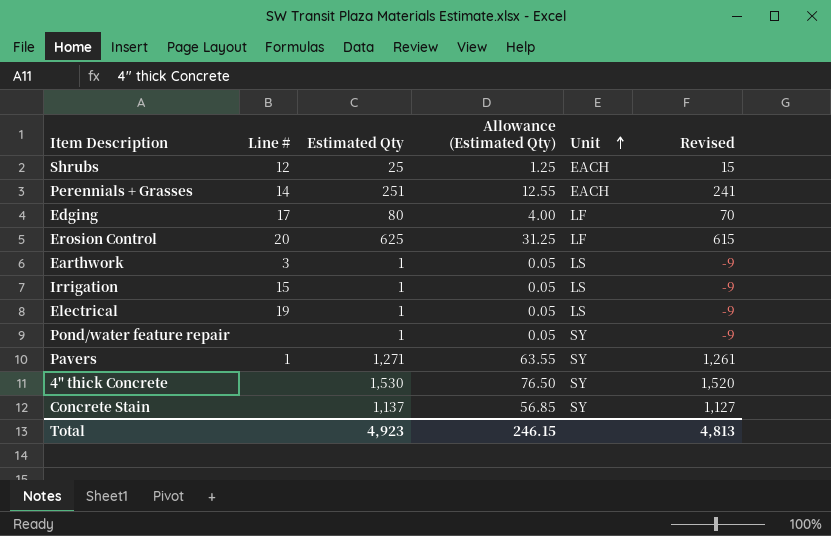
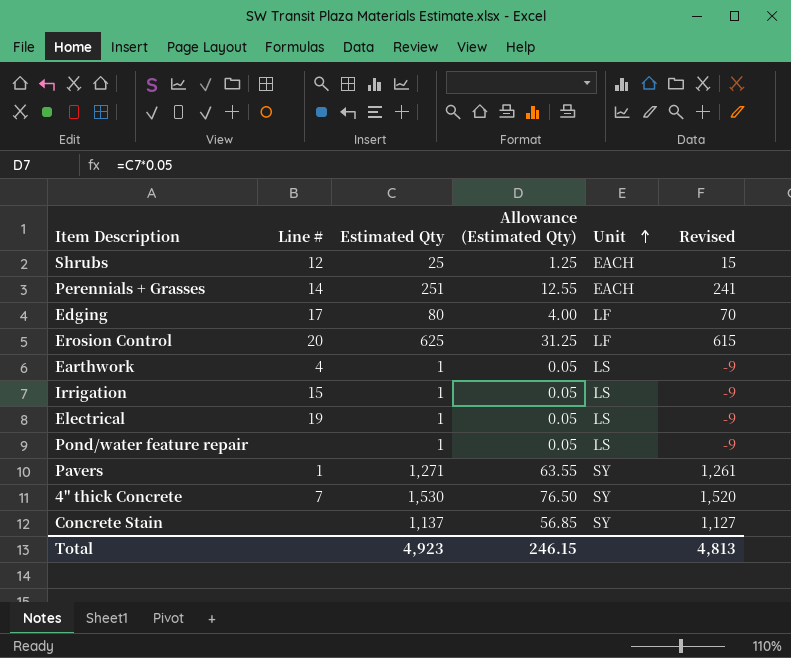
Earthwork | Line #: 3 -> 4
Pond/water feature repair | Unit: SY -> LS
4" thick Concrete | Line #: none -> 7

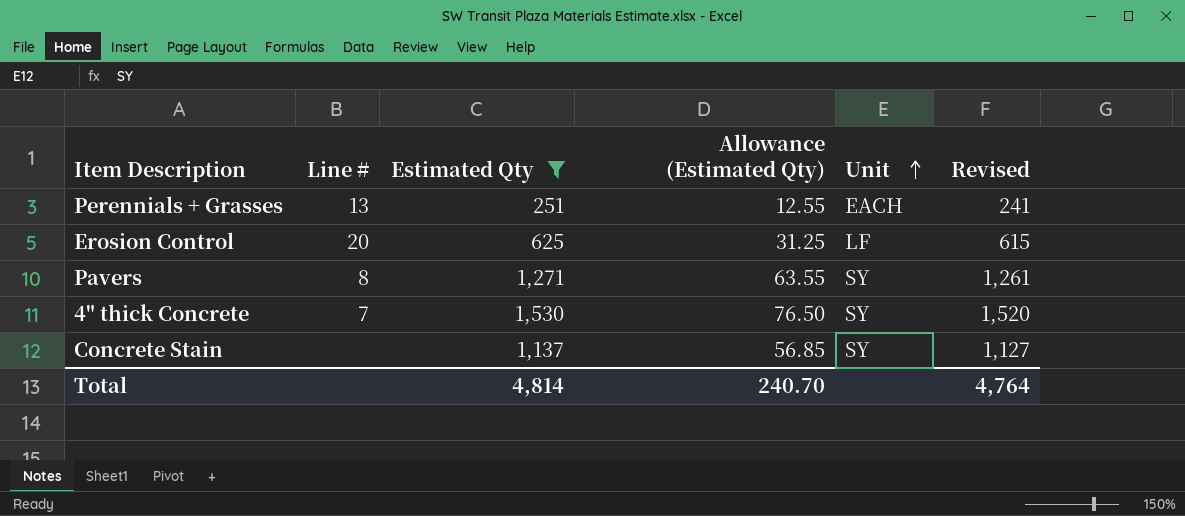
filter: none -> Estimated Qty >= 251
Perennials + Grasses | Line #: 14 -> 13
Pavers | Line #: 1 -> 8
Total | Estimated Qty: 4,923 -> 4,814
Total | Allowance (Estimated Qty): 246.15 -> 240.70
Total | Revised: 4,813 -> 4,764

